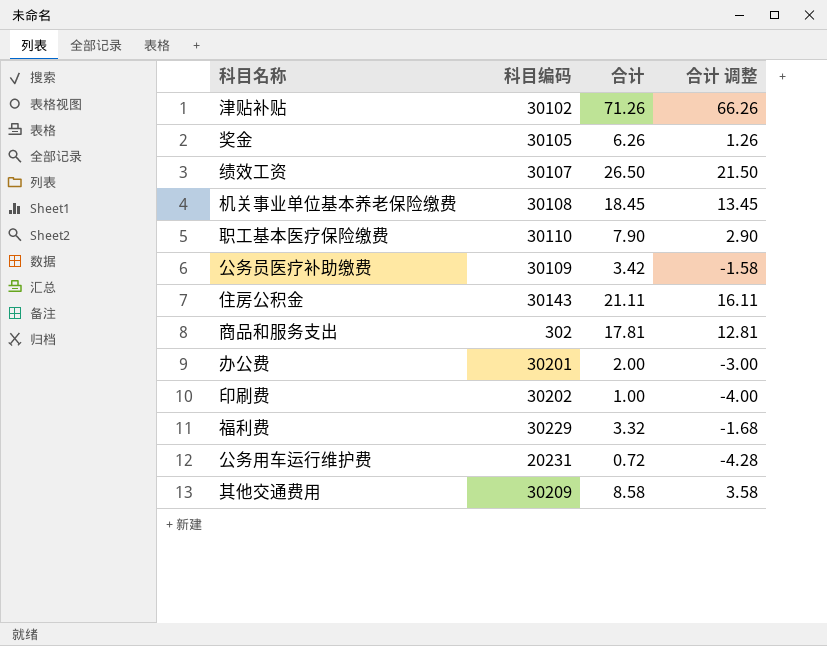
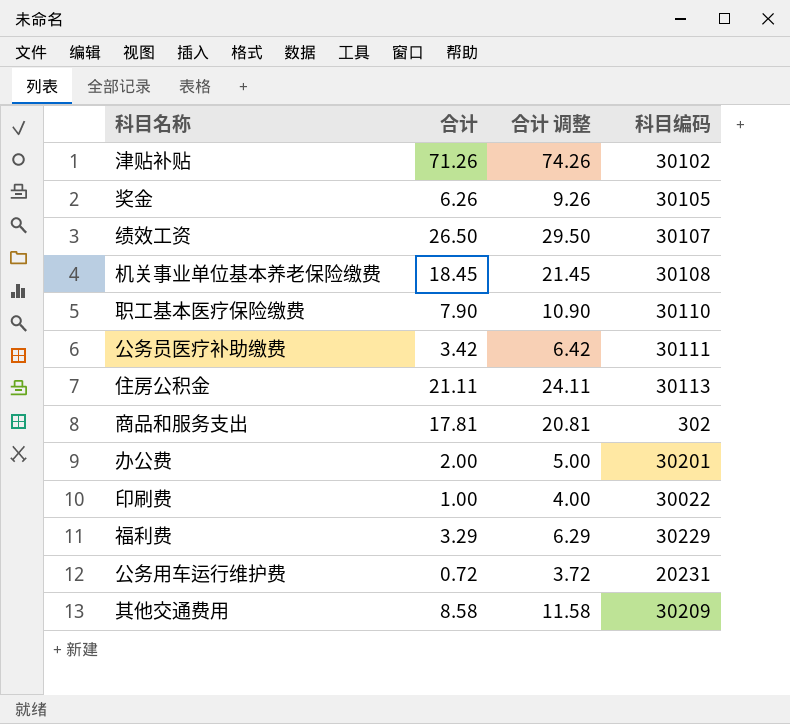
column 合计 调整 | formula: [合计] - 5 -> [合计] + 3
column 科目编码 | position: 2 -> 4
公务员医疗补助缴费 | 科目编码: 30109 -> 30111
住房公积金 | 科目编码: 30143 -> 30113
印刷费 | 科目编码: 30202 -> 30022
福利费 | 合计: 3.32 -> 3.29

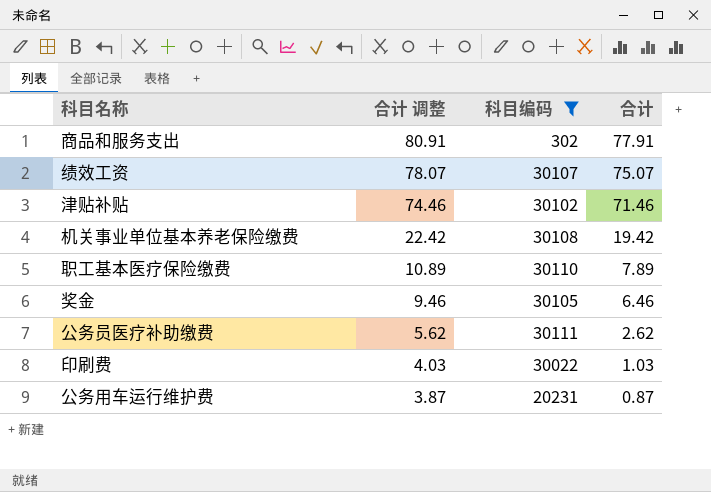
filter: none -> 科目编码 <= 30111
row order: none -> 合计 调整 descending
column 合计 | position: 2 -> 4
商品和服务支出 | 合计 调整: 20.81 -> 80.91
商品和服务支出 | 合计: 17.81 -> 77.91
绩效工资 | 合计 调整: 29.50 -> 78.07
绩效工资 | 合计: 26.50 -> 75.07
津贴补贴 | 合计 调整: 74.26 -> 74.46
津贴补贴 | 合计: 71.26 -> 71.46
机关事业单位基本养老保险缴费 | 合计 调整: 21.45 -> 22.42
机关事业单位基本养老保险缴费 | 合计: 18.45 -> 19.42
职工基本医疗保险缴费 | 合计 调整: 10.90 -> 10.89
职工基本医疗保险缴费 | 合计: 7.90 -> 7.89
奖金 | 合计 调整: 9.26 -> 9.46
奖金 | 合计: 6.26 -> 6.46
公务员医疗补助缴费 | 合计 调整: 6.42 -> 5.62
公务员医疗补助缴费 | 合计: 3.42 -> 2.62
印刷费 | 合计 调整: 4.00 -> 4.03
印刷费 | 合计: 1.00 -> 1.03
公务用车运行维护费 | 合计 调整: 3.72 -> 3.87
公务用车运行维护费 | 合计: 0.72 -> 0.87

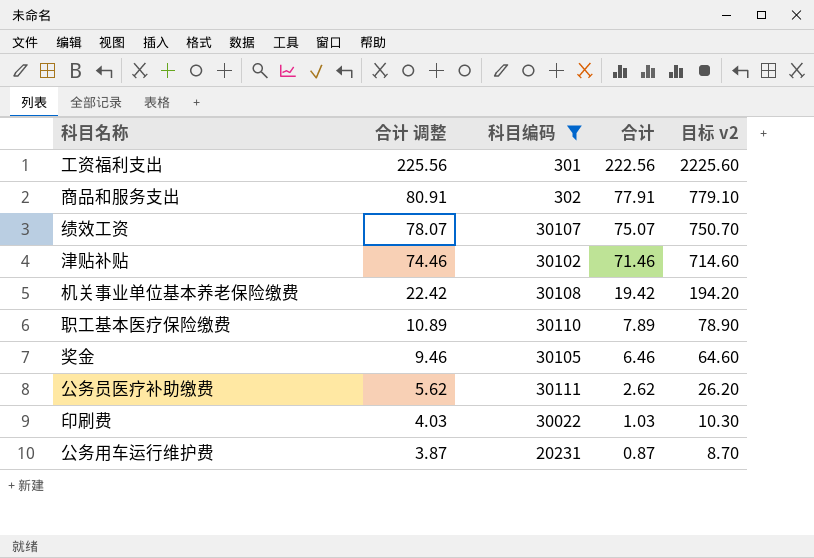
column 目标 v2 | formula: none -> [合计] * 10
row 工资福利支出: none -> 225.56 | 301 | 222.56 | 2225.60

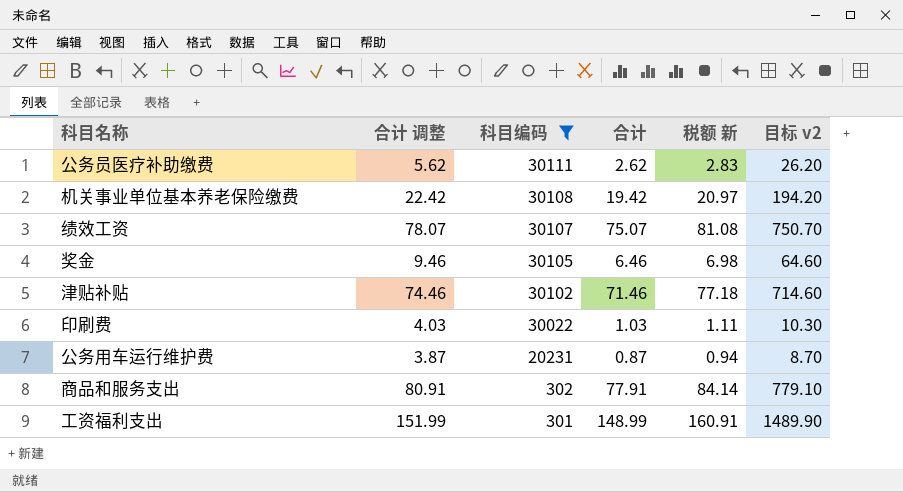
row order: 合计 调整 descending -> 科目编码 descending
column 税额 新 | formula: none -> [合计] * 1.08
row 职工基本医疗保险缴费: 10.89 | 30110 | 7.89 | 78.90 -> none
工资福利支出 | 合计 调整: 225.56 -> 151.99
工资福利支出 | 合计: 222.56 -> 148.99
工资福利支出 | 目标 v2: 2225.60 -> 1489.90

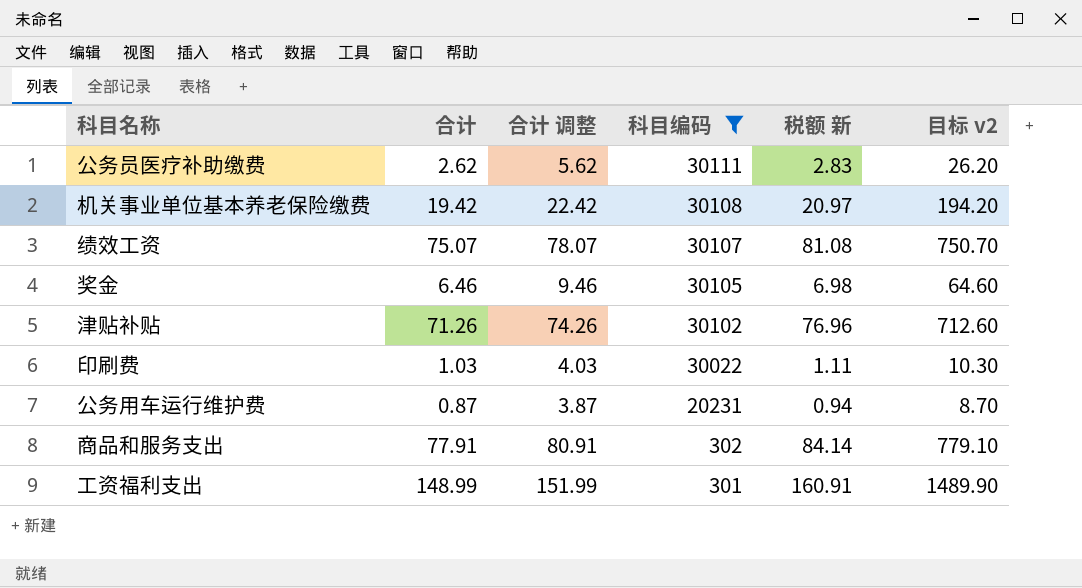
column 合计 | position: 4 -> 2
津贴补贴 | 合计: 71.46 -> 71.26
津贴补贴 | 合计 调整: 74.46 -> 74.26
津贴补贴 | 税额 新: 77.18 -> 76.96
津贴补贴 | 目标 v2: 714.60 -> 712.60

